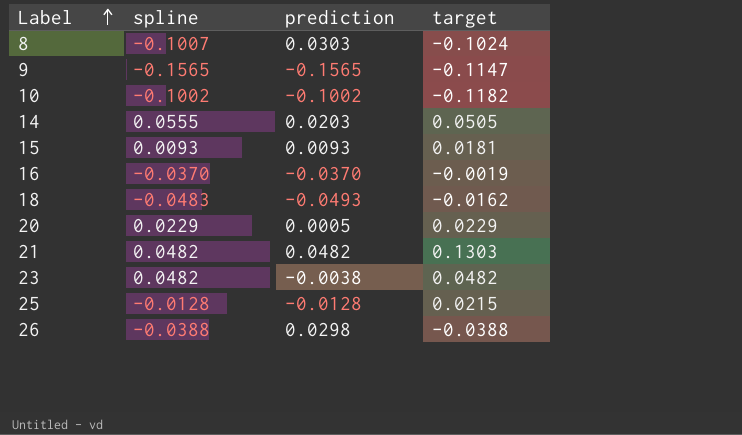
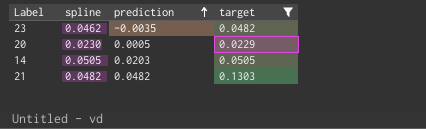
filter: none -> target >= 0.0229
row order: Label ascending -> prediction ascending
23 | spline: 0.0482 -> 0.0462
23 | prediction: -0.0038 -> -0.0035
20 | spline: 0.0229 -> 0.0230
14 | spline: 0.0555 -> 0.0505

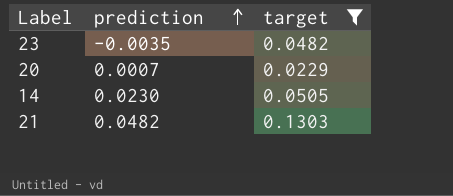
column spline | position: 2 -> none
20 | prediction: 0.0005 -> 0.0007
14 | prediction: 0.0203 -> 0.0230

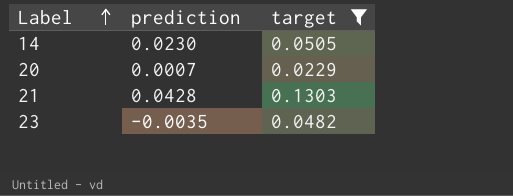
row order: prediction ascending -> Label ascending
21 | prediction: 0.0482 -> 0.0428

